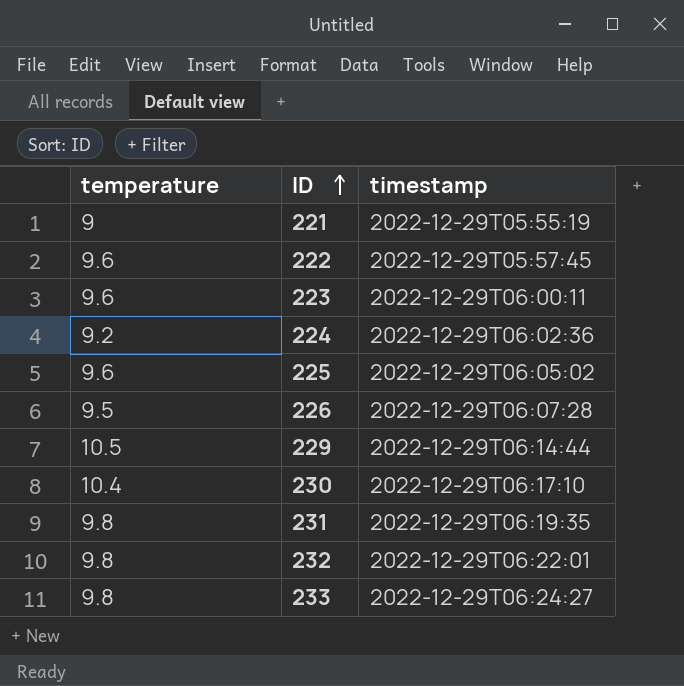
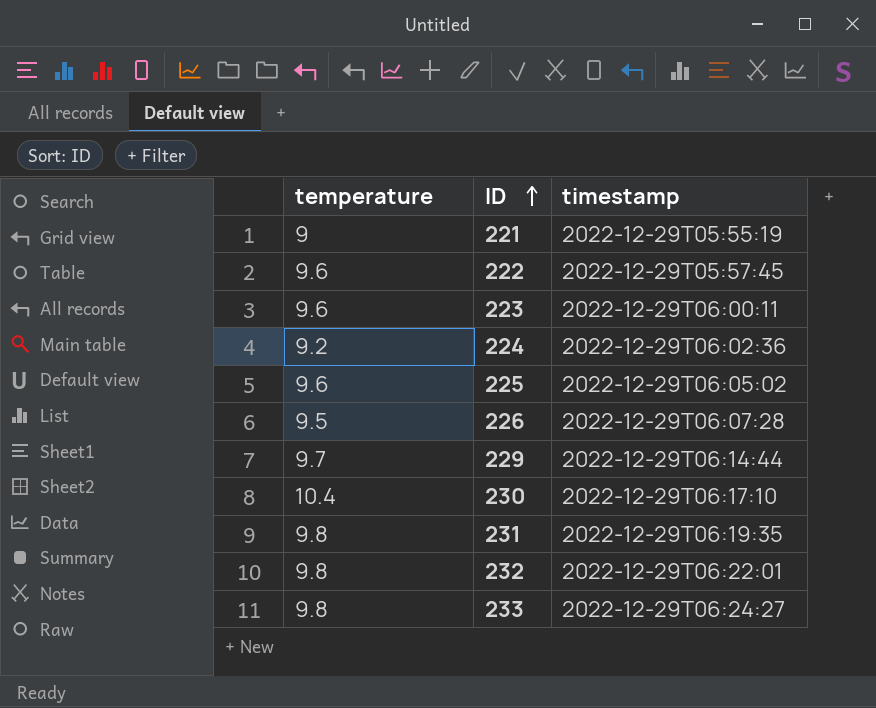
229 | temperature: 10.5 -> 9.7

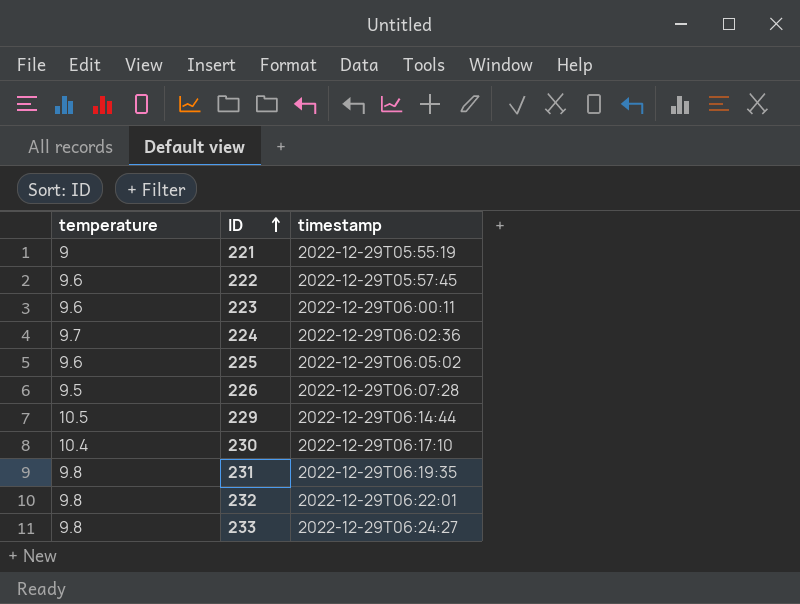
224 | temperature: 9.2 -> 9.7
229 | temperature: 9.7 -> 10.5

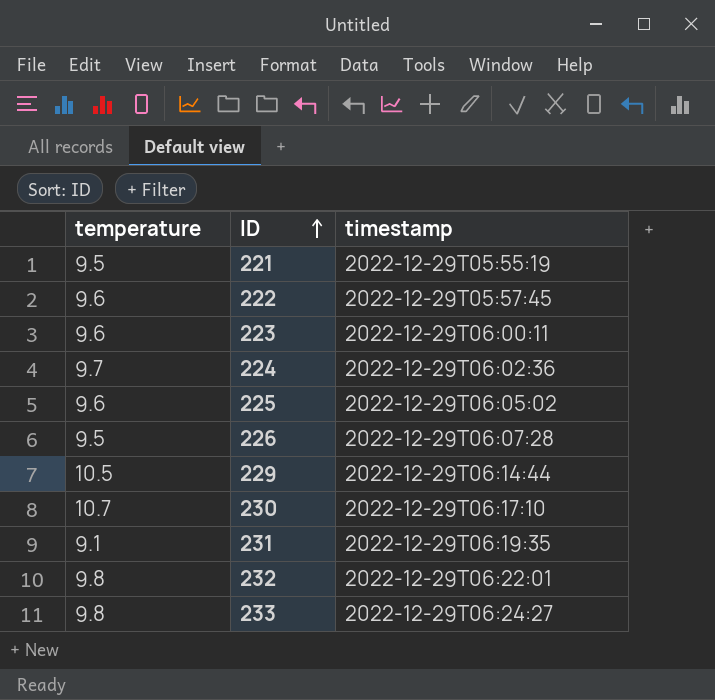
221 | temperature: 9 -> 9.5
230 | temperature: 10.4 -> 10.7
231 | temperature: 9.8 -> 9.1

